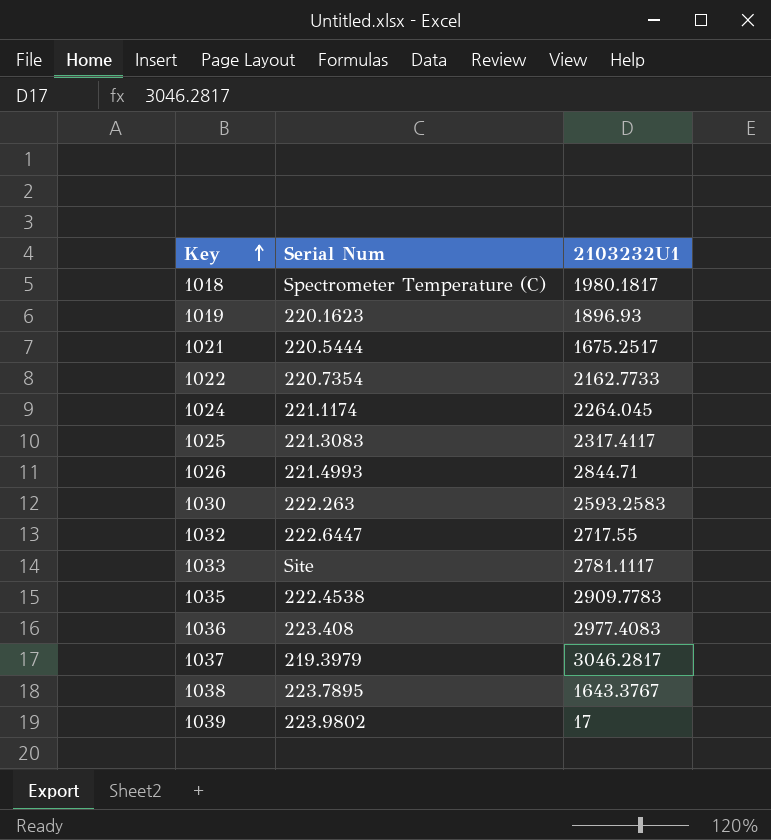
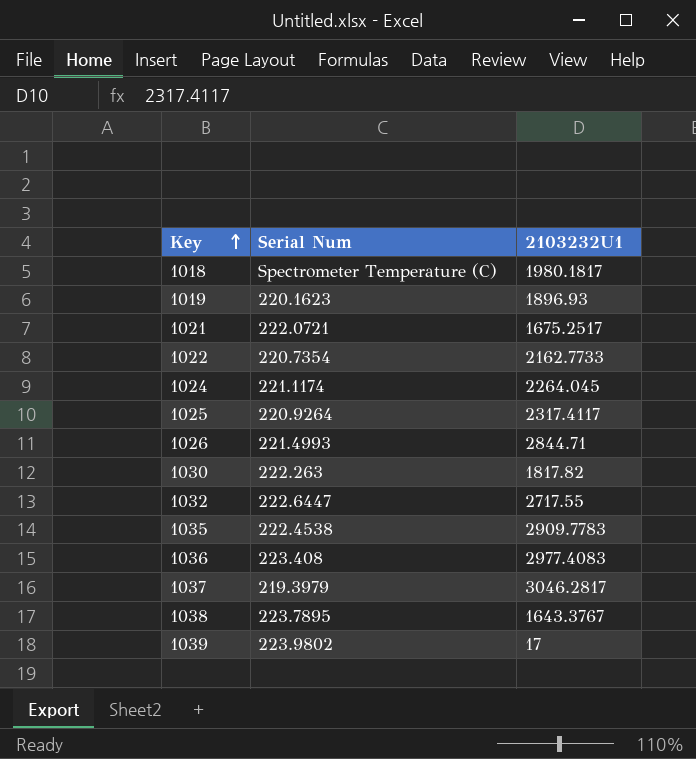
row 1033: Site | 2781.1117 -> none
1021 | Serial Num: 220.5444 -> 222.0721
1025 | Serial Num: 221.3083 -> 220.9264
1030 | 2103232U1: 2593.2583 -> 1817.82

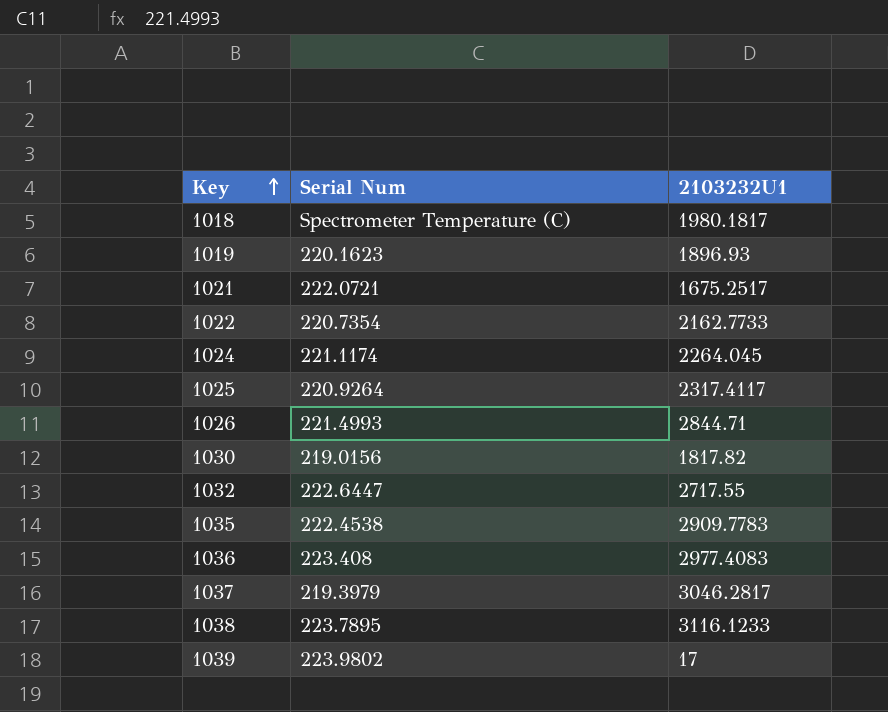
1030 | Serial Num: 222.263 -> 219.0156
1038 | 2103232U1: 1643.3767 -> 3116.1233

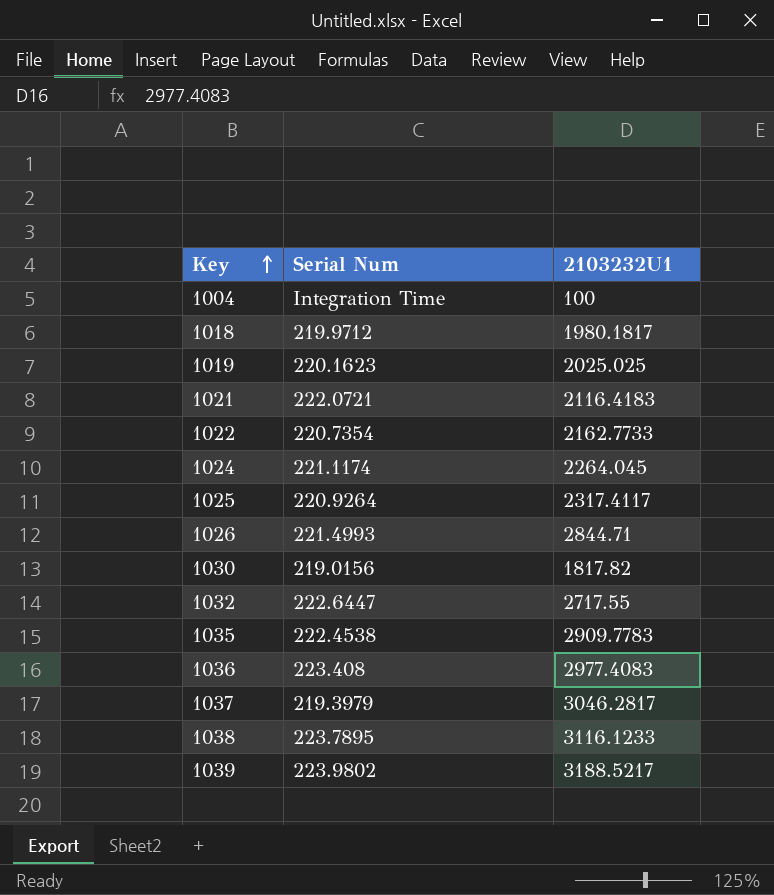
row 1004: none -> Integration Time | 100
1018 | Serial Num: Spectrometer Temperature (C) -> 219.9712
1019 | 2103232U1: 1896.93 -> 2025.025
1021 | 2103232U1: 1675.2517 -> 2116.4183
1039 | 2103232U1: 17 -> 3188.5217

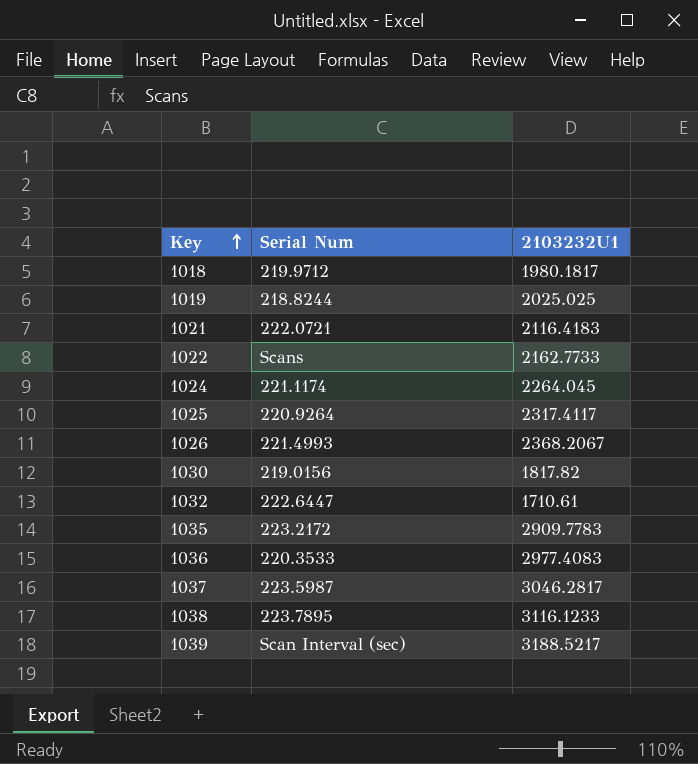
row 1004: Integration Time | 100 -> none
1019 | Serial Num: 220.1623 -> 218.8244
1022 | Serial Num: 220.7354 -> Scans
1026 | 2103232U1: 2844.71 -> 2368.2067
1032 | 2103232U1: 2717.55 -> 1710.61
1035 | Serial Num: 222.4538 -> 223.2172
1036 | Serial Num: 223.408 -> 220.3533
1037 | Serial Num: 219.3979 -> 223.5987
1039 | Serial Num: 223.9802 -> Scan Interval (sec)

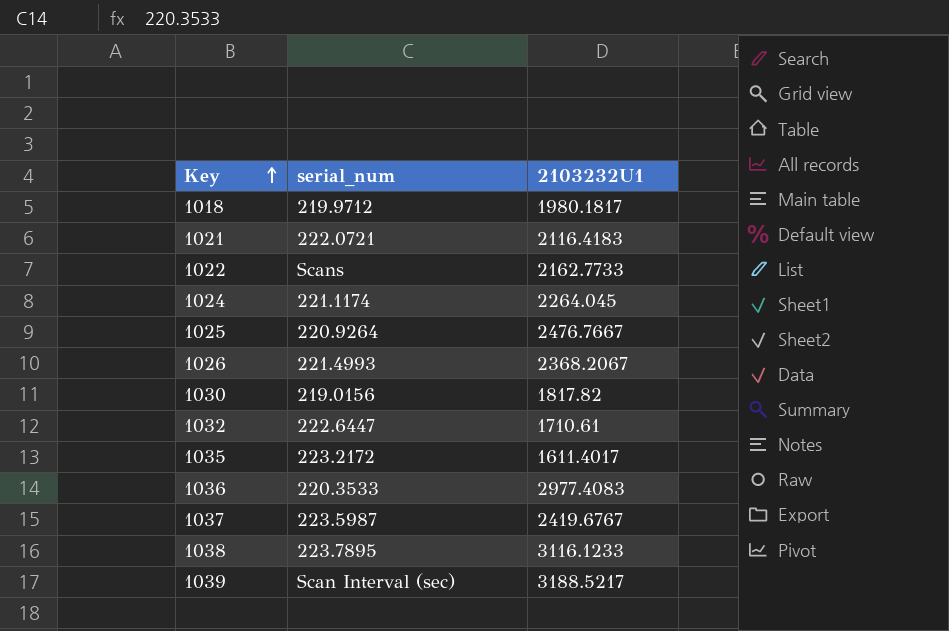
column name: Serial Num -> serial_num
row 1019: 218.8244 | 2025.025 -> none
1025 | 2103232U1: 2317.4117 -> 2476.7667
1035 | 2103232U1: 2909.7783 -> 1611.4017
1037 | 2103232U1: 3046.2817 -> 2419.6767

